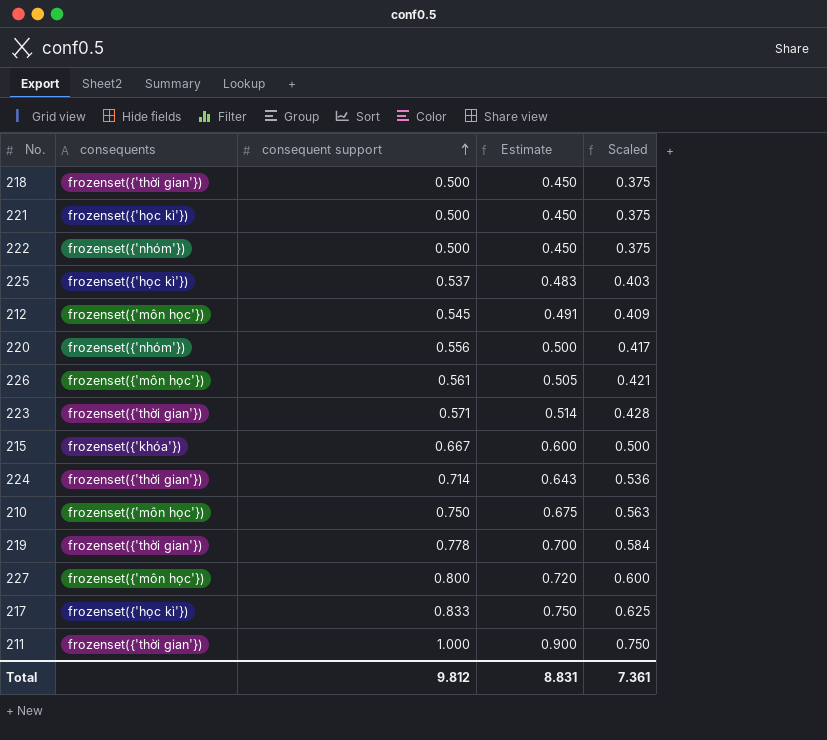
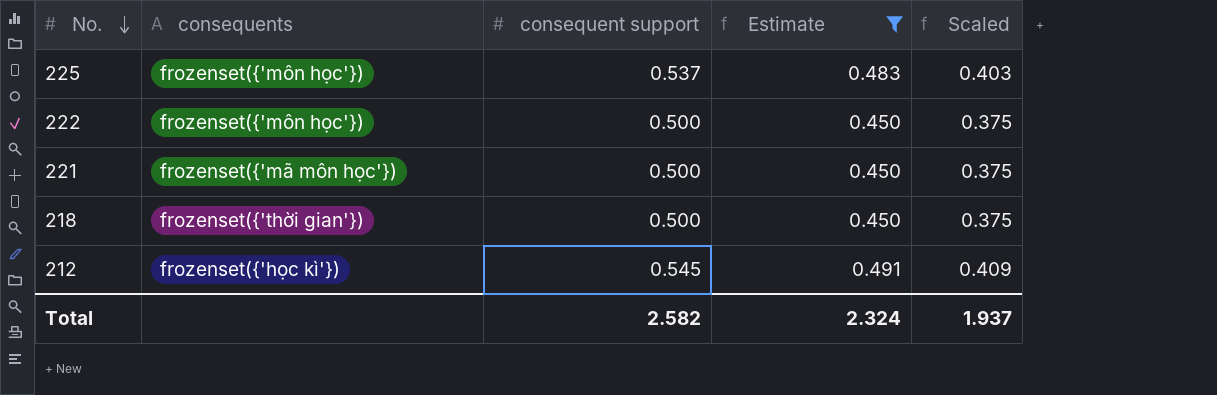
filter: none -> Estimate <= 0.491
row order: consequent support ascending -> No. descending
225 | consequents: frozenset({'học kì'}) -> frozenset({'môn học'})
222 | consequents: frozenset({'nhóm'}) -> frozenset({'môn học'})
221 | consequents: frozenset({'học kì'}) -> frozenset({'mã môn học'})
212 | consequents: frozenset({'môn học'}) -> frozenset({'học kì'})
Total | consequent support: 9.812 -> 2.582
Total | Estimate: 8.831 -> 2.324
Total | Scaled: 7.361 -> 1.937

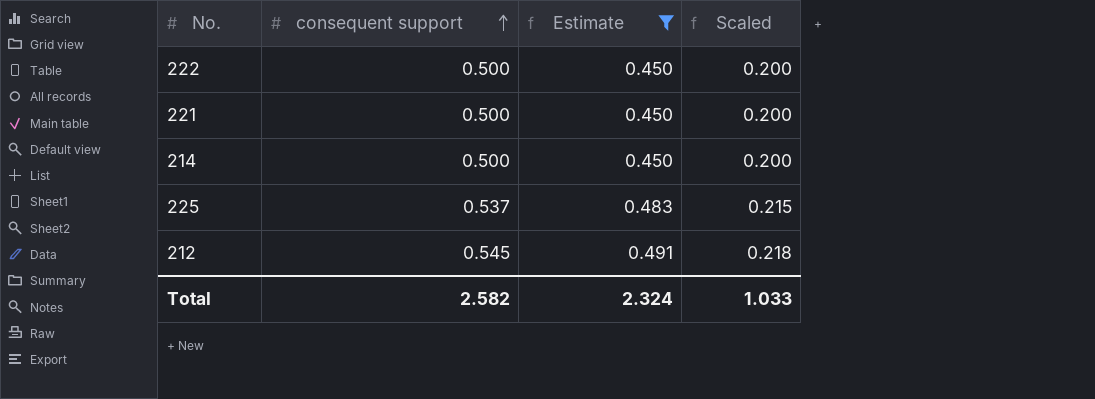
row order: No. descending -> consequent support ascending
column consequents | position: 2 -> none
column Scaled | formula: [consequent support] * 0.75 -> [consequent support] * 0.4
row 218: frozenset({'thời gian'}) | 0.500 | 0.450 | 0.375 -> none
row 214: none -> 0.500 | 0.450 | 0.200
Total | Scaled: 1.937 -> 1.033

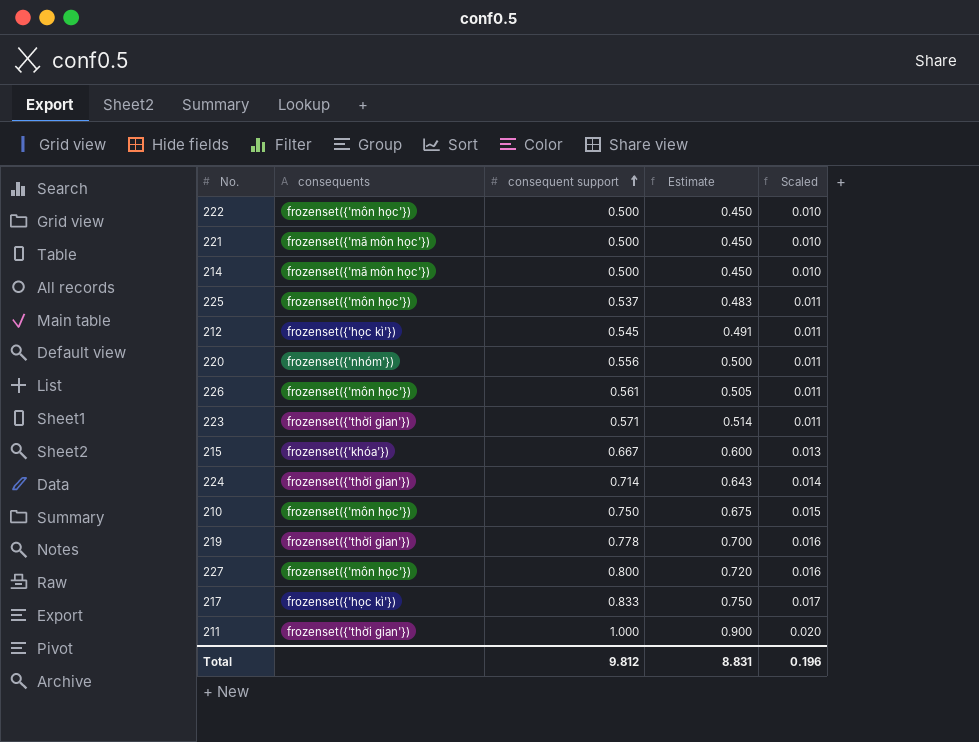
filter: Estimate <= 0.491 -> none
column consequents | position: none -> 2
column Scaled | formula: [consequent support] * 0.4 -> [consequent support] * 0.02
Total | consequent support: 2.582 -> 9.812
Total | Estimate: 2.324 -> 8.831
Total | Scaled: 1.033 -> 0.196

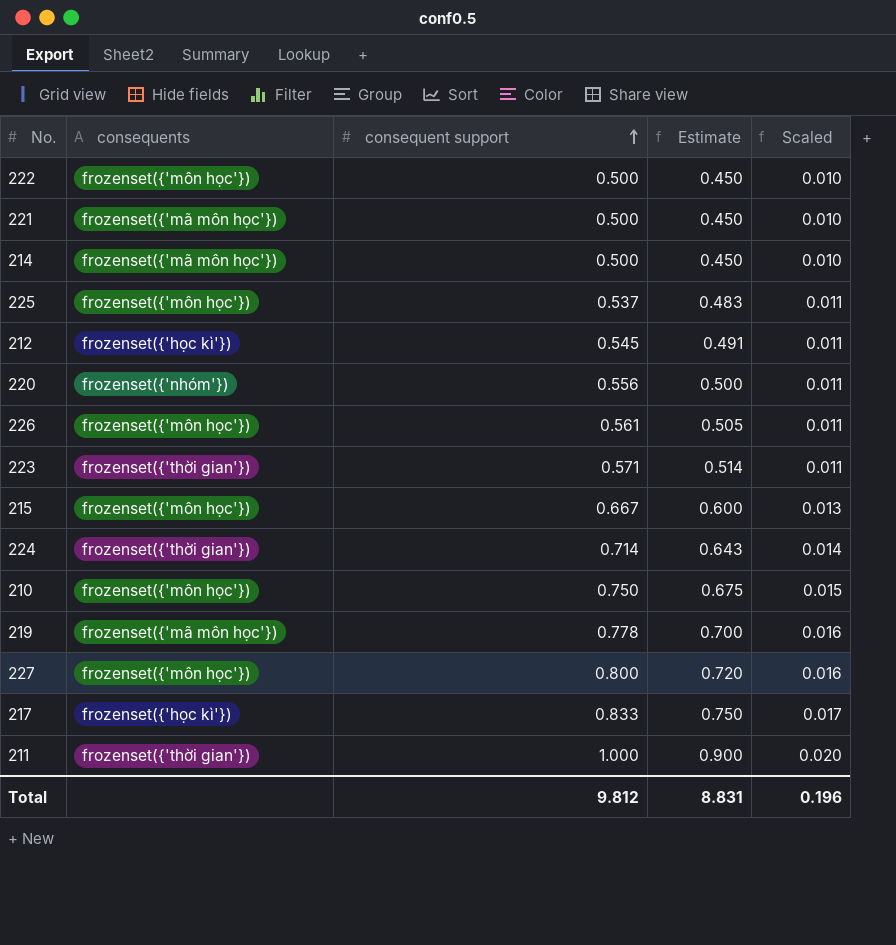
215 | consequents: frozenset({'khóa'}) -> frozenset({'môn học'})
219 | consequents: frozenset({'thời gian'}) -> frozenset({'mã môn học'})

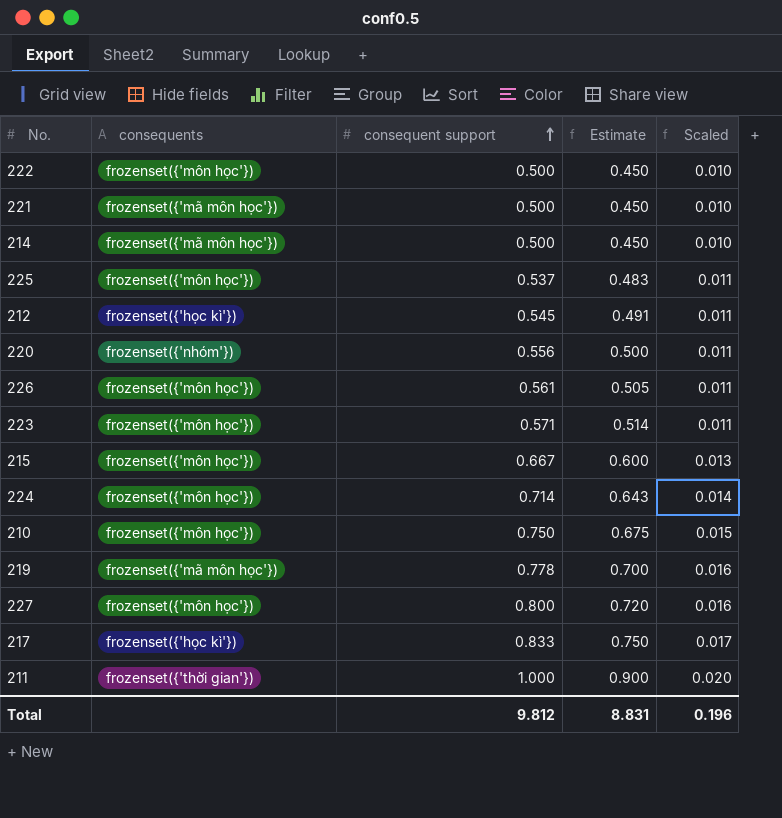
223 | consequents: frozenset({'thời gian'}) -> frozenset({'môn học'})
224 | consequents: frozenset({'thời gian'}) -> frozenset({'môn học'})

